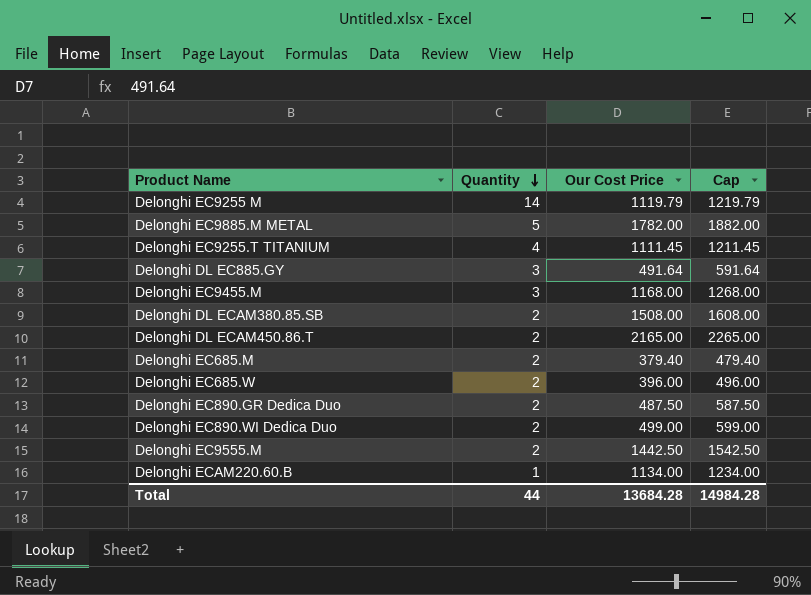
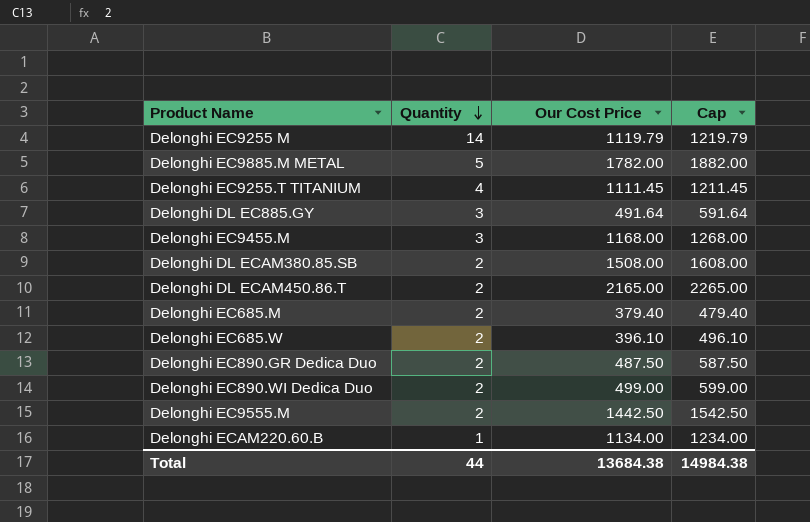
Delonghi EC685.W | Our Cost Price: 396.00 -> 396.10
Delonghi EC685.W | Cap: 496.00 -> 496.10
Total | Our Cost Price: 13684.28 -> 13684.38
Total | Cap: 14984.28 -> 14984.38

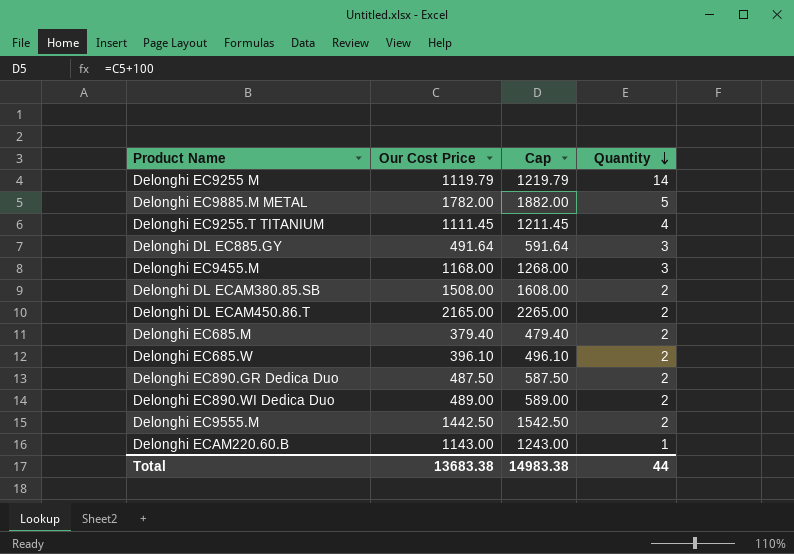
column Quantity | position: 2 -> 4
Delonghi EC890.WI Dedica Duo | Our Cost Price: 499.00 -> 489.00
Delonghi EC890.WI Dedica Duo | Cap: 599.00 -> 589.00
Delonghi ECAM220.60.B | Our Cost Price: 1134.00 -> 1143.00
Delonghi ECAM220.60.B | Cap: 1234.00 -> 1243.00
Total | Our Cost Price: 13684.38 -> 13683.38
Total | Cap: 14984.38 -> 14983.38

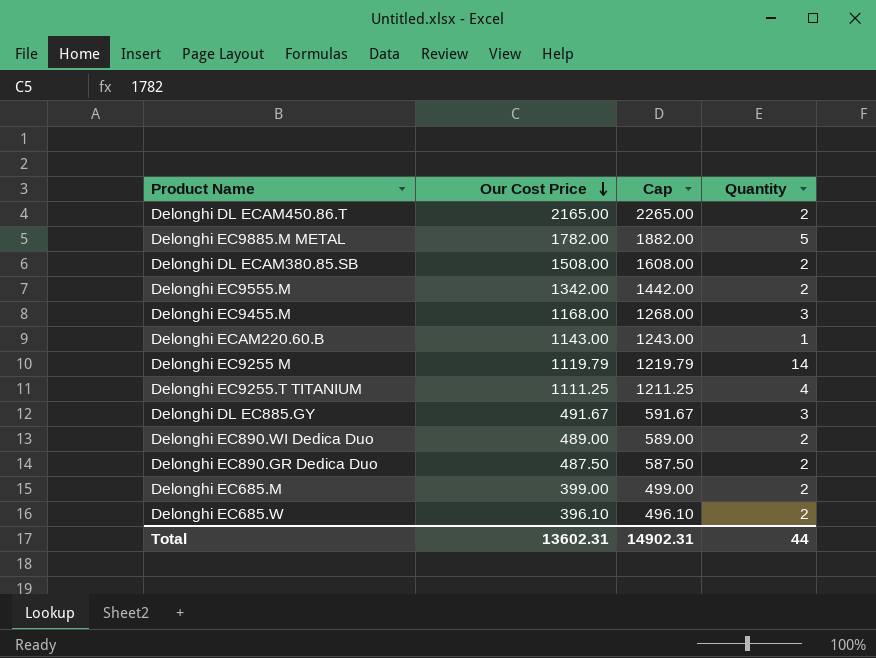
row order: Quantity descending -> Our Cost Price descending
Delonghi EC9555.M | Our Cost Price: 1442.50 -> 1342.00
Delonghi EC9555.M | Cap: 1542.50 -> 1442.00
Delonghi EC9255.T TITANIUM | Our Cost Price: 1111.45 -> 1111.25
Delonghi EC9255.T TITANIUM | Cap: 1211.45 -> 1211.25
Delonghi DL EC885.GY | Our Cost Price: 491.64 -> 491.67
Delonghi DL EC885.GY | Cap: 591.64 -> 591.67
Delonghi EC685.M | Our Cost Price: 379.40 -> 399.00
Delonghi EC685.M | Cap: 479.40 -> 499.00
Total | Our Cost Price: 13683.38 -> 13602.31
Total | Cap: 14983.38 -> 14902.31

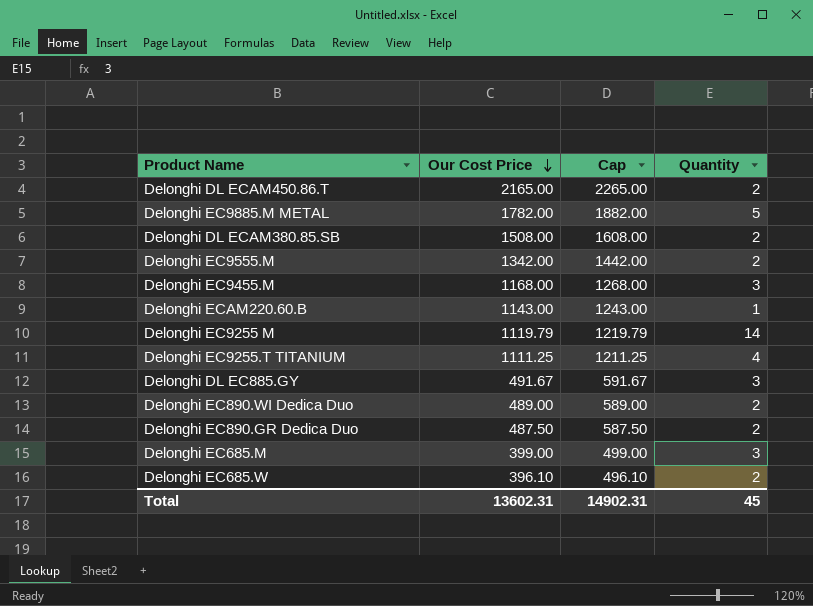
Delonghi EC685.M | Quantity: 2 -> 3
Total | Quantity: 44 -> 45

